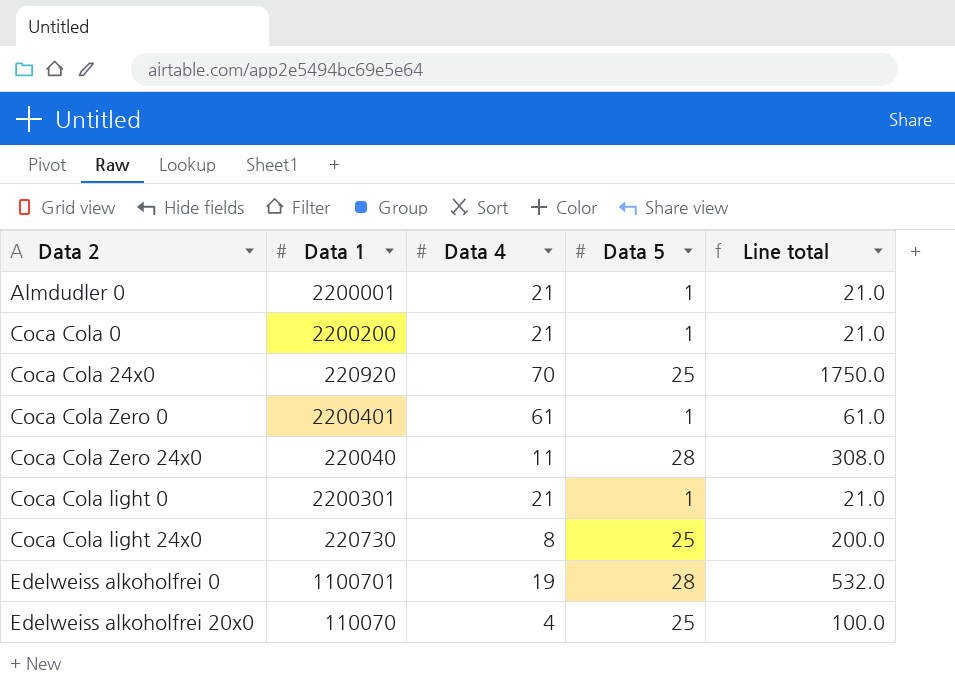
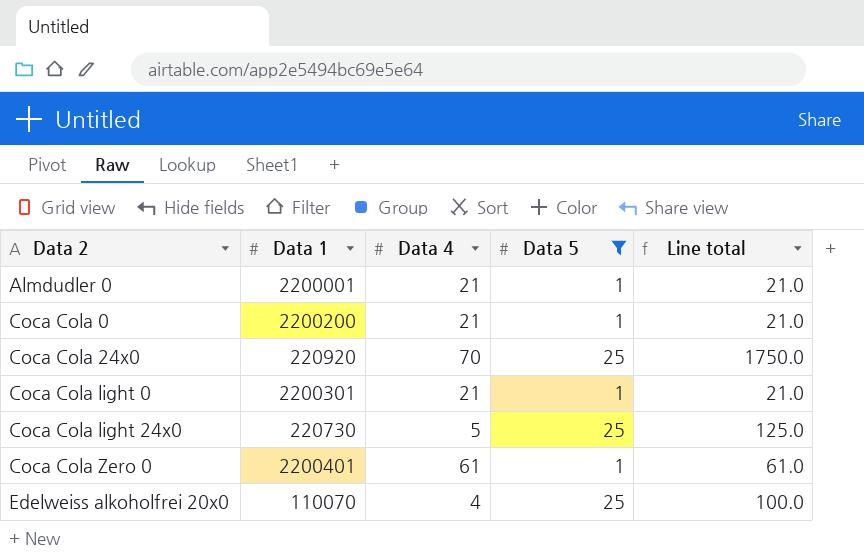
filter: none -> Data 5 != 28
row order: none -> Data 2 ascending
Coca Cola light 24x0 | Data 4: 8 -> 5
Coca Cola light 24x0 | Line total: 200.0 -> 125.0

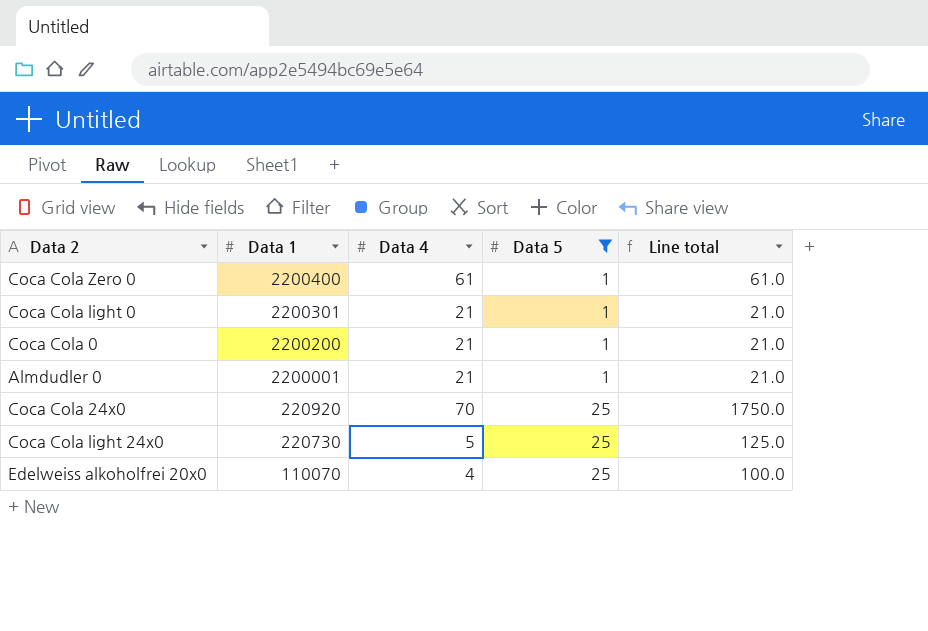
row order: Data 2 ascending -> Data 1 descending
Coca Cola Zero 0 | Data 1: 2200401 -> 2200400

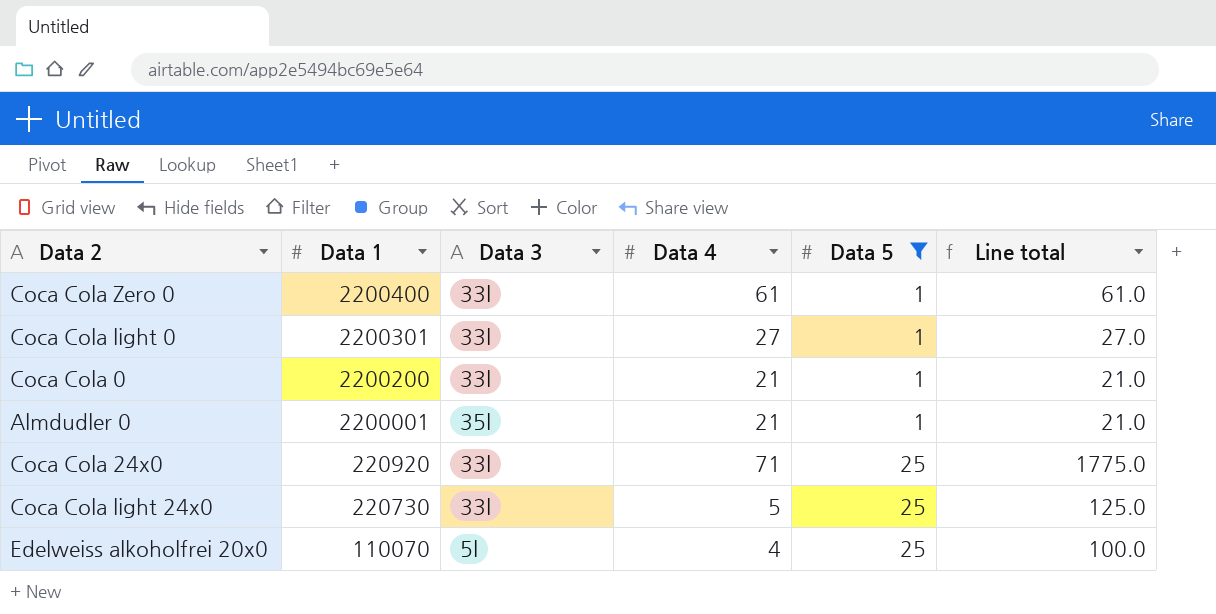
column Data 3 | position: none -> 3
Coca Cola light 0 | Data 4: 21 -> 27
Coca Cola light 0 | Line total: 21.0 -> 27.0
Coca Cola 24x0 | Data 4: 70 -> 71
Coca Cola 24x0 | Line total: 1750.0 -> 1775.0

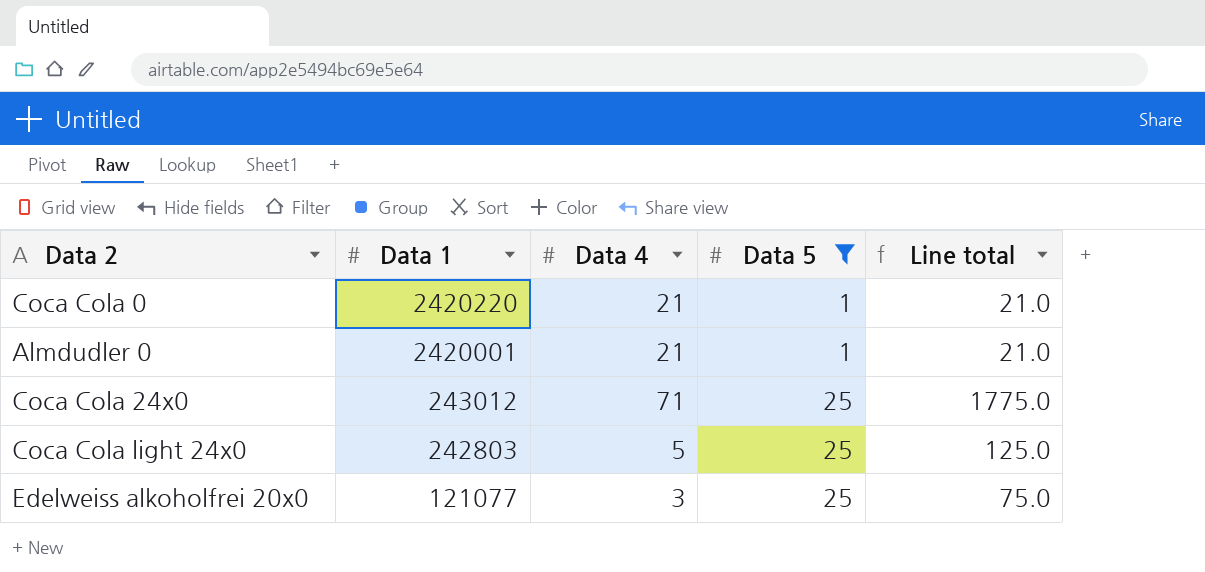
column Data 3 | position: 3 -> none
row Coca Cola Zero 0: 2200400 | 33l | 61 | 1 | 61.0 -> none
row Coca Cola light 0: 2200301 | 33l | 27 | 1 | 27.0 -> none
Coca Cola 0 | Data 1: 2200200 -> 2420220
Almdudler 0 | Data 1: 2200001 -> 2420001
Coca Cola 24x0 | Data 1: 220920 -> 243012
Coca Cola light 24x0 | Data 1: 220730 -> 242803
Edelweiss alkoholfrei 20x0 | Data 1: 110070 -> 121077
Edelweiss alkoholfrei 20x0 | Data 4: 4 -> 3
Edelweiss alkoholfrei 20x0 | Line total: 100.0 -> 75.0

